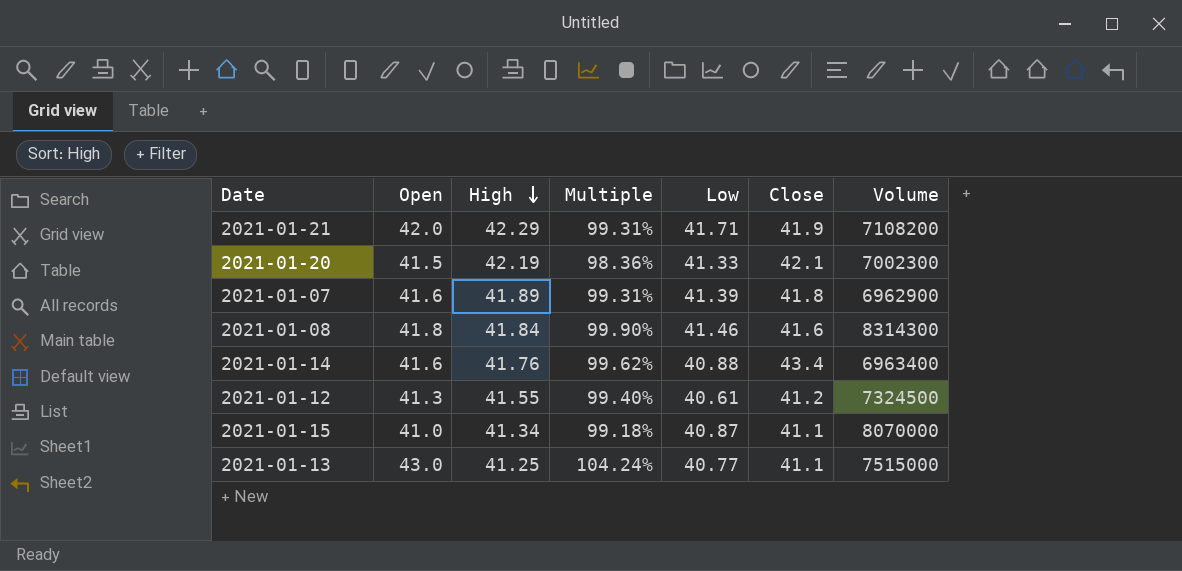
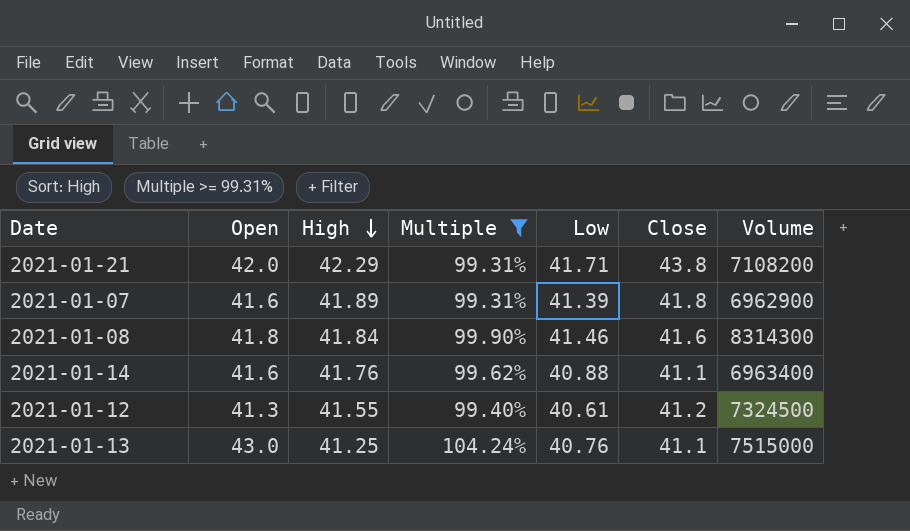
filter: none -> Multiple >= 99.31%
2021-01-21 | Close: 41.9 -> 43.8
2021-01-14 | Close: 43.4 -> 41.1
2021-01-13 | Low: 40.77 -> 40.76

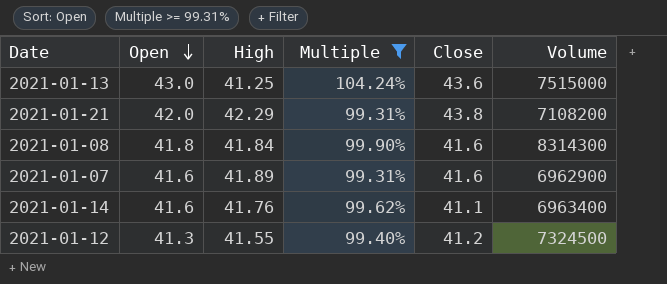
row order: High descending -> Open descending
column Low | position: 5 -> none
2021-01-13 | Close: 41.1 -> 43.6
2021-01-07 | Close: 41.8 -> 41.6

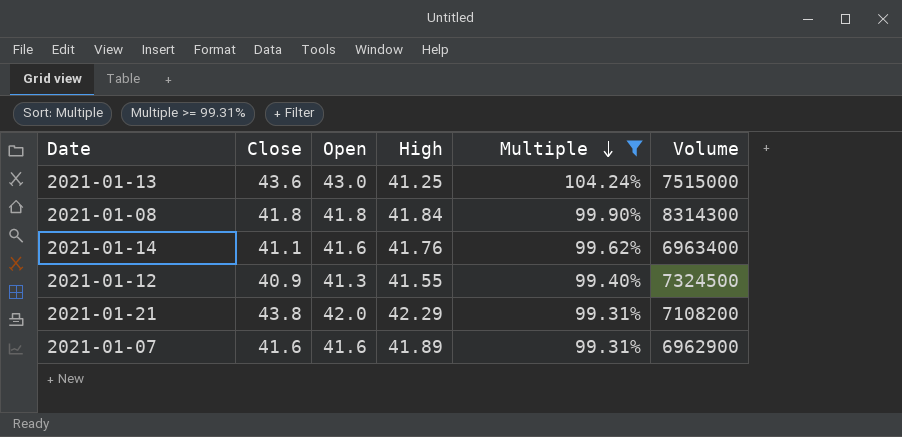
row order: Open descending -> Multiple descending
column Close | position: 5 -> 2
2021-01-08 | Close: 41.6 -> 41.8
2021-01-12 | Close: 41.2 -> 40.9

